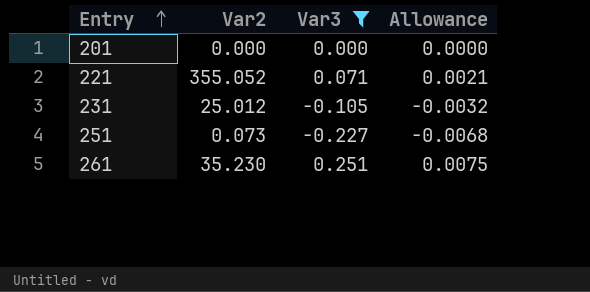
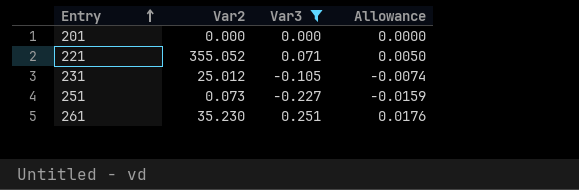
column Allowance | formula: [Var3] * 0.03 -> [Var3] * 0.07

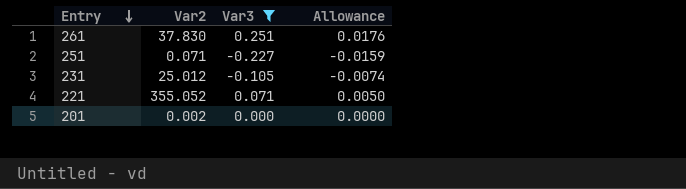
row order: Entry ascending -> Entry descending
261 | Var2: 35.230 -> 37.830
251 | Var2: 0.073 -> 0.071
201 | Var2: 0.000 -> 0.002

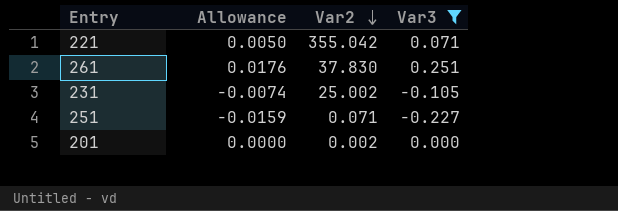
row order: Entry descending -> Var2 descending
column Allowance | position: 4 -> 2
221 | Var2: 355.052 -> 355.042
231 | Var2: 25.012 -> 25.002

